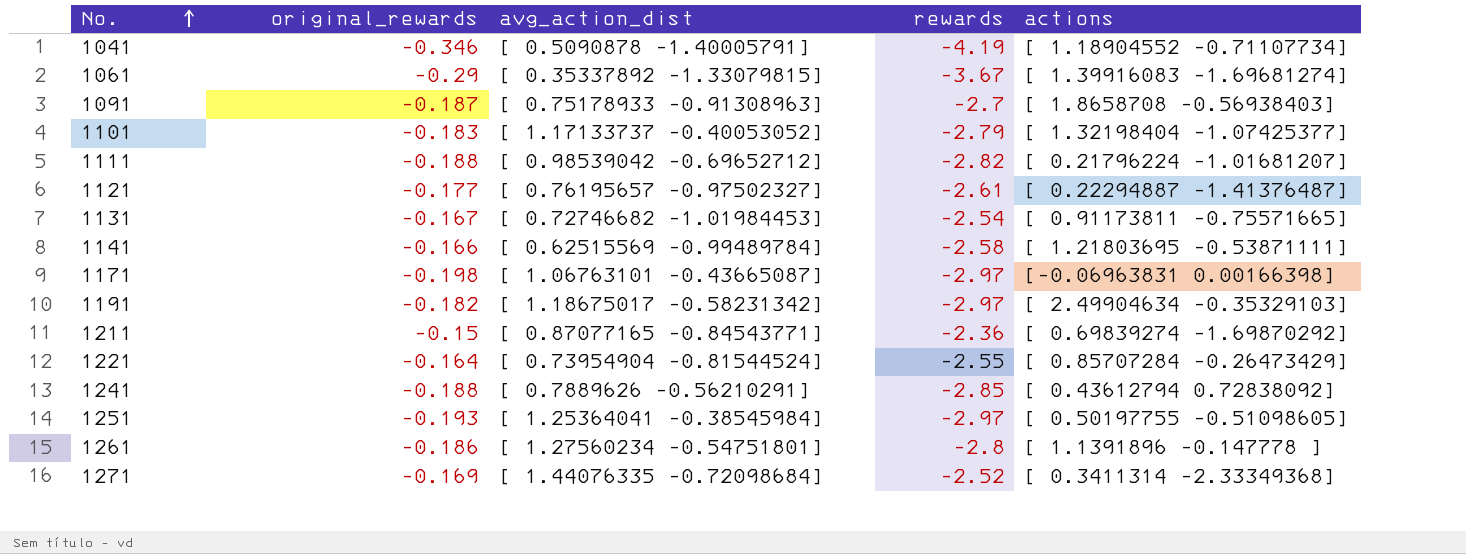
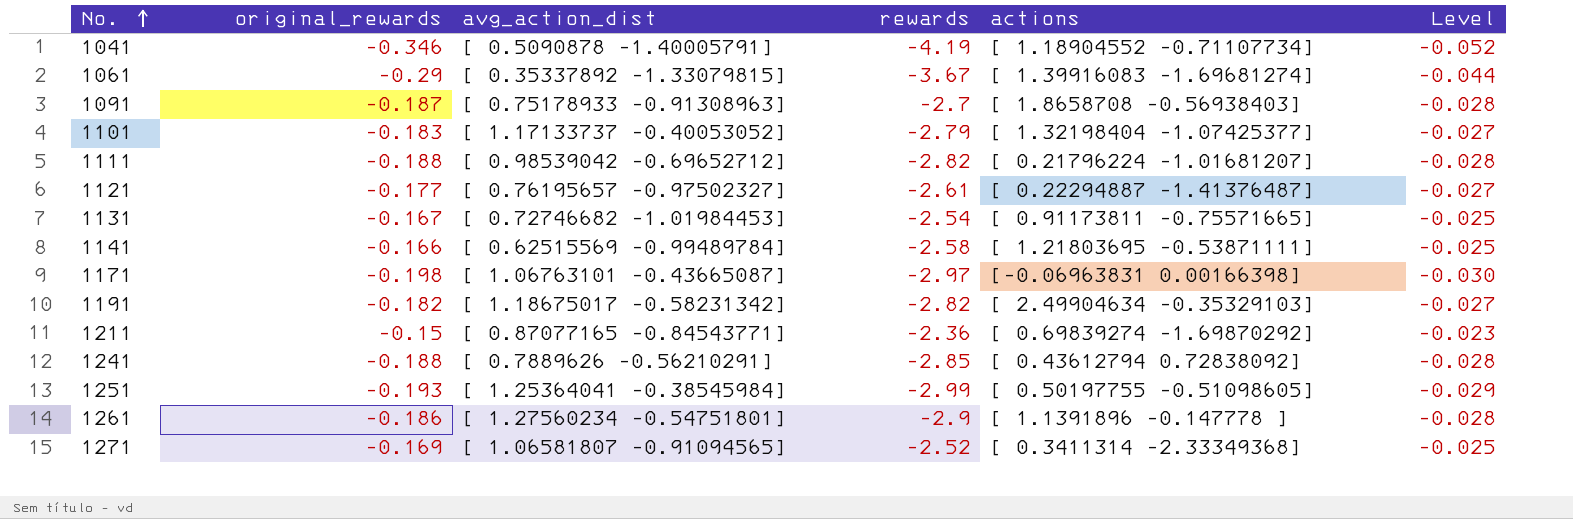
column Level | formula: none -> [original_rewards] * 0.15
row 1221: -0.164 | [ 0.73954904 -0.81544524] | -2.55 | [ 0.85707284 -0.26473429] -> none
1191 | rewards: -2.97 -> -2.82
1251 | rewards: -2.97 -> -2.99
1261 | rewards: -2.8 -> -2.9
1271 | avg_action_dist: [ 1.44076335 -0.72098684] -> [ 1.06581807 -0.91094565]

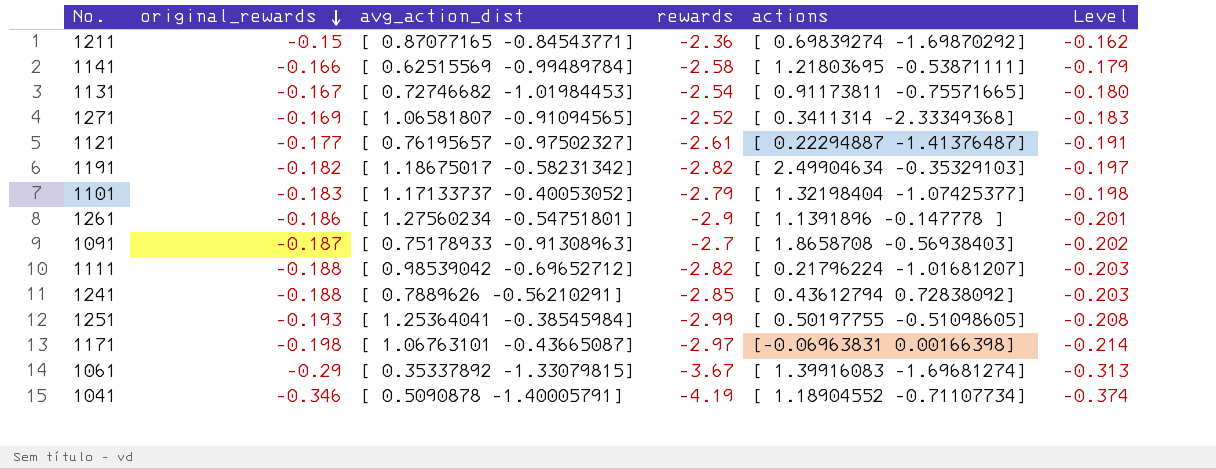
row order: No. ascending -> original_rewards descending
column Level | formula: [original_rewards] * 0.15 -> [original_rewards] * 1.08

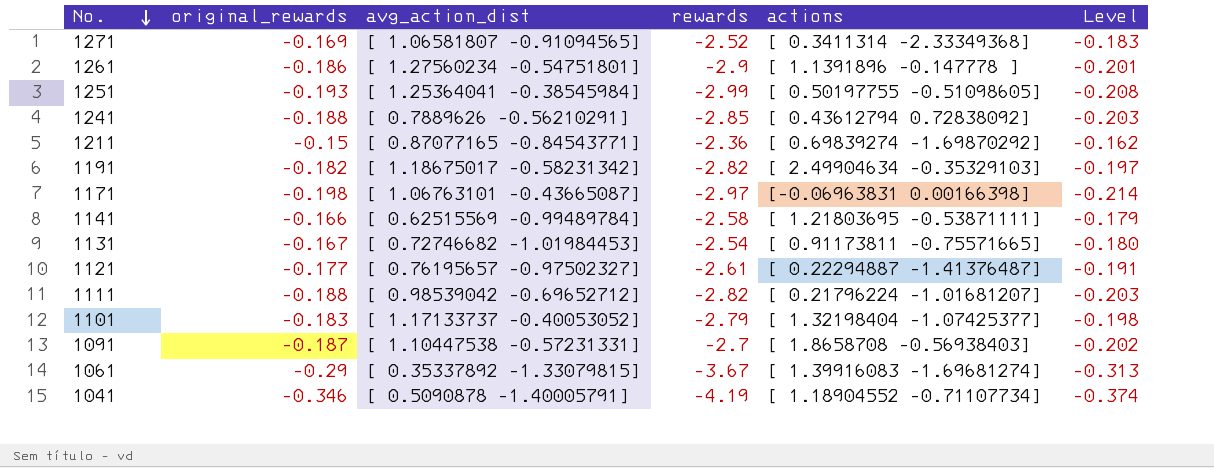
row order: original_rewards descending -> No. descending
1091 | avg_action_dist: [ 0.75178933 -0.91308963] -> [ 1.10447538 -0.57231331]

